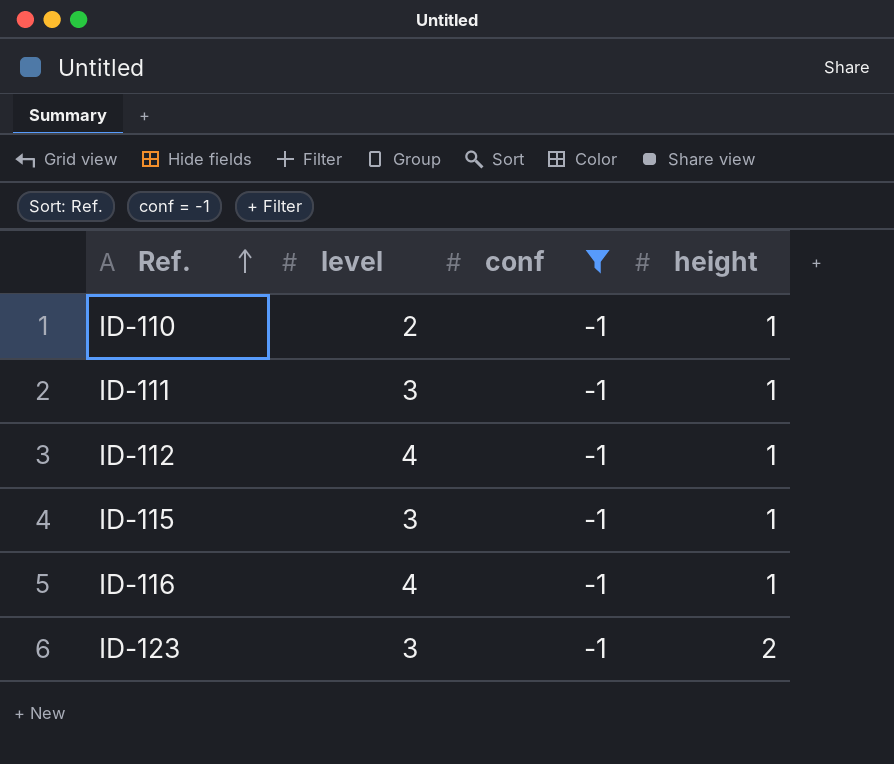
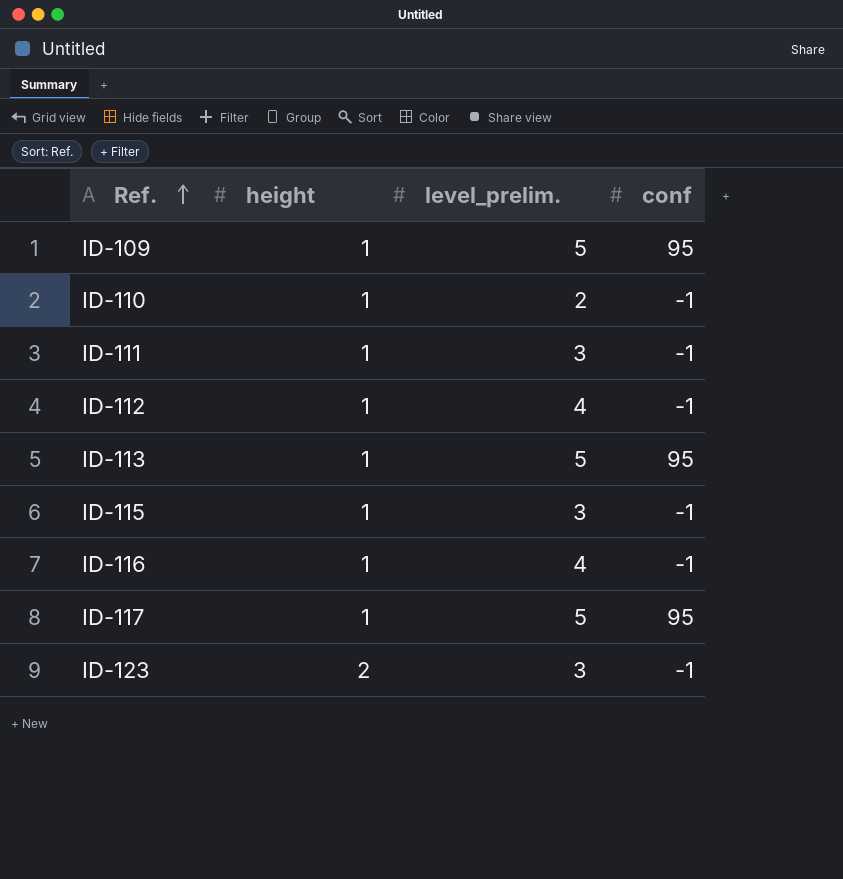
filter: conf = -1 -> none
column height | position: 4 -> 2
column name: level -> level_prelim.

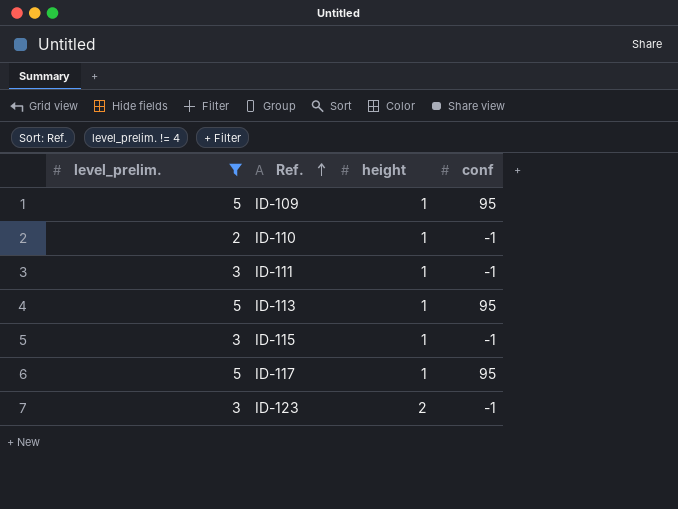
filter: none -> level_prelim. != 4
column level_prelim. | position: 3 -> 1

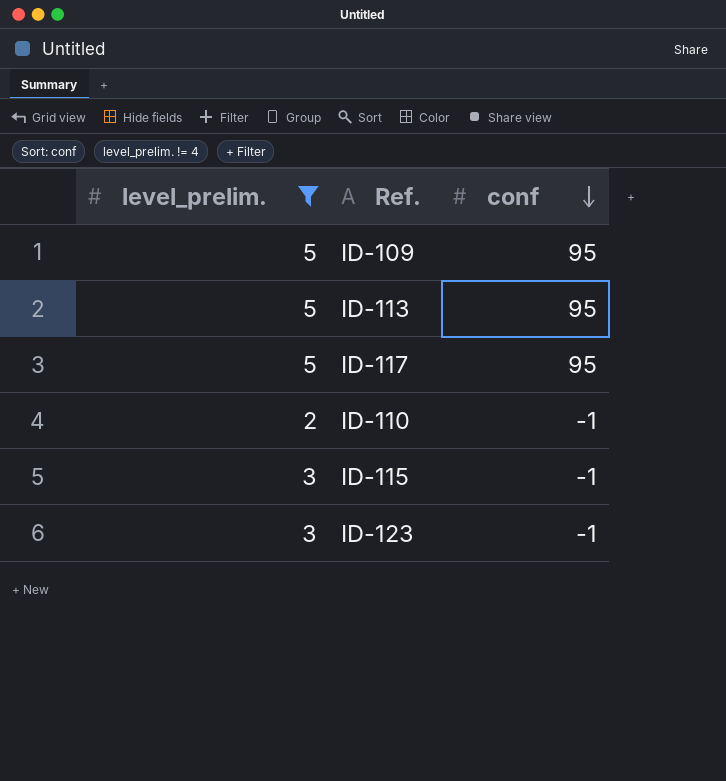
row order: Ref. ascending -> conf descending
column height | position: 3 -> none
row ID-111: 3 | 1 | -1 -> none

